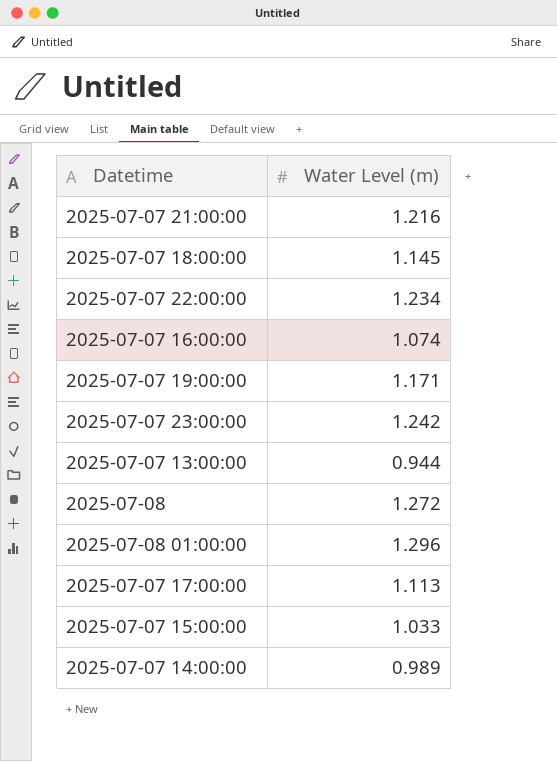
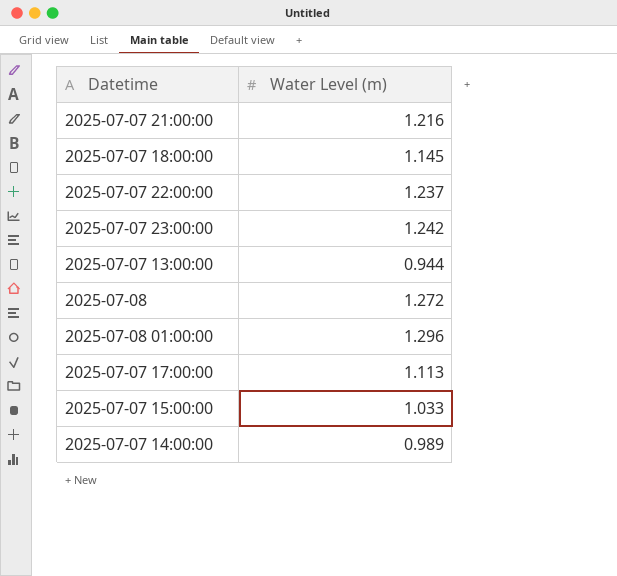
row 2025-07-07 16:00:00: 1.074 -> none
row 2025-07-07 19:00:00: 1.171 -> none
2025-07-07 22:00:00 | Water Level (m): 1.234 -> 1.237

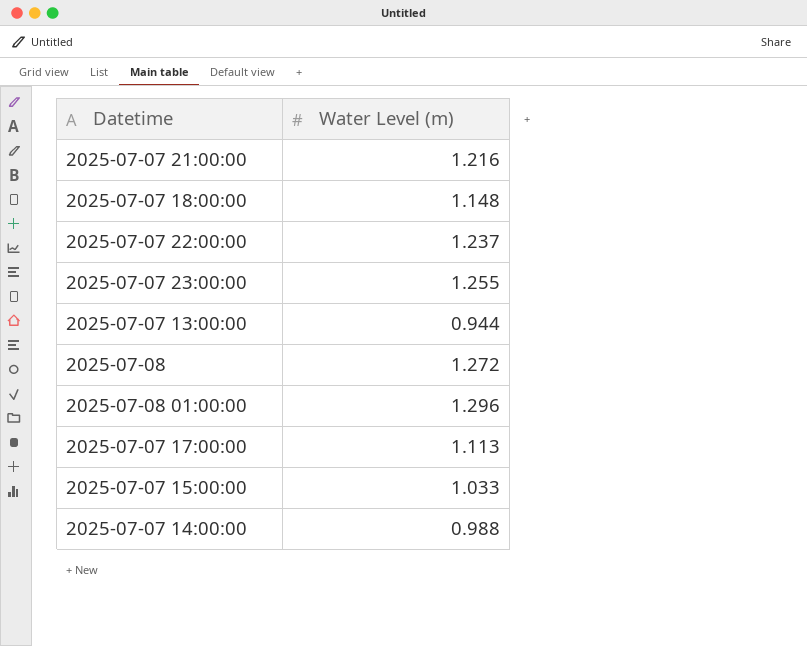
2025-07-07 18:00:00 | Water Level (m): 1.145 -> 1.148
2025-07-07 23:00:00 | Water Level (m): 1.242 -> 1.255
2025-07-07 14:00:00 | Water Level (m): 0.989 -> 0.988

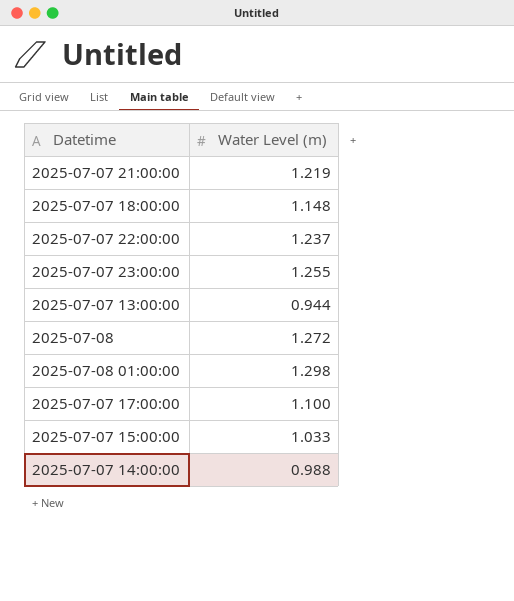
2025-07-07 21:00:00 | Water Level (m): 1.216 -> 1.219
2025-07-08 01:00:00 | Water Level (m): 1.296 -> 1.298
2025-07-07 17:00:00 | Water Level (m): 1.113 -> 1.100

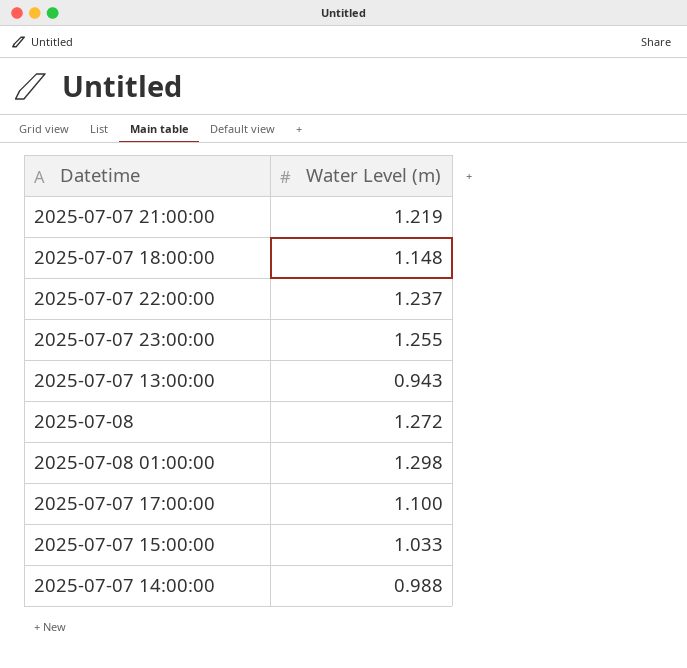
2025-07-07 13:00:00 | Water Level (m): 0.944 -> 0.943

